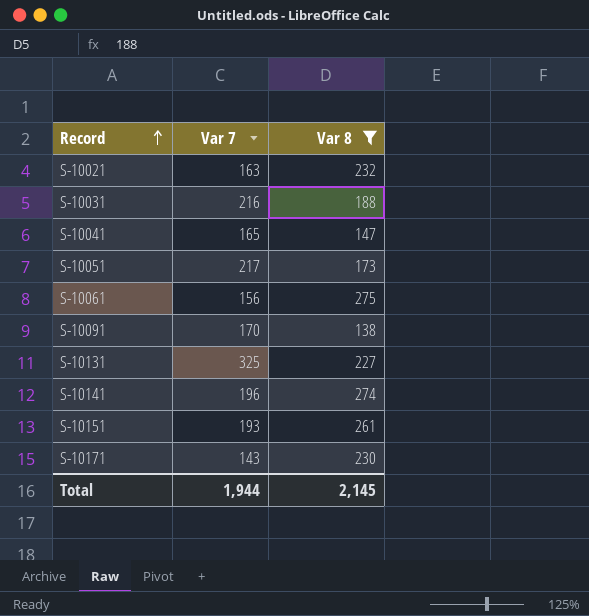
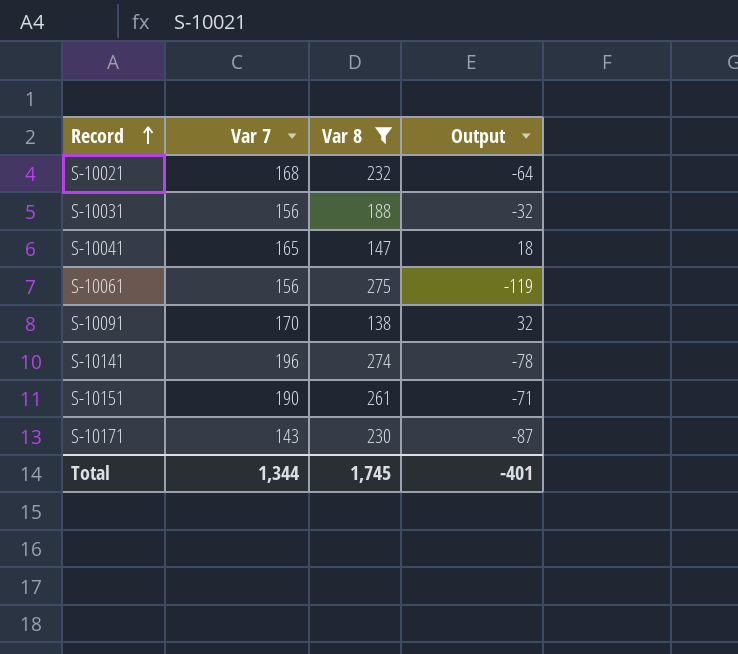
column Output | formula: none -> [Var 7] - [Var 8]
row S-10051: 217 | 173 -> none
row S-10131: 325 | 227 -> none
S-10021 | Var 7: 163 -> 168
S-10031 | Var 7: 216 -> 156
S-10151 | Var 7: 193 -> 190
Total | Var 7: 1,944 -> 1,344
Total | Var 8: 2,145 -> 1,745

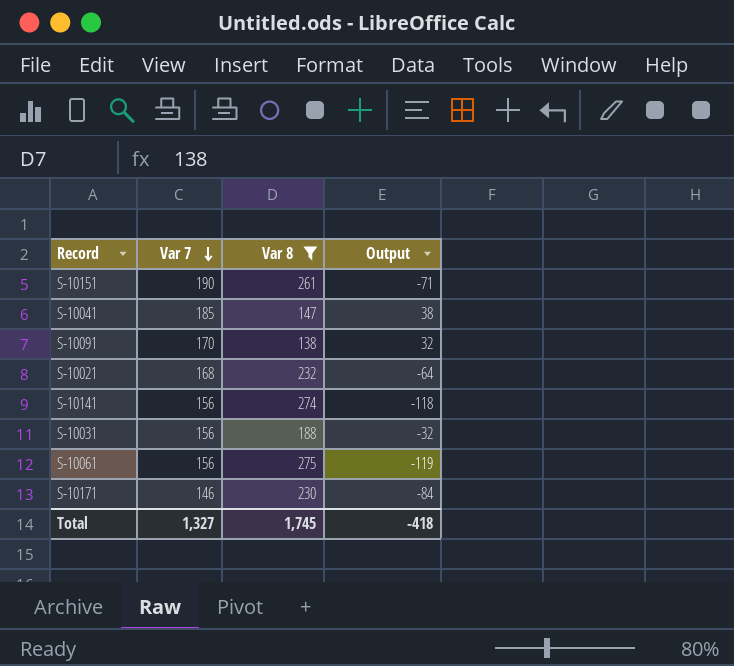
row order: Record ascending -> Var 7 descending
S-10041 | Var 7: 165 -> 185
S-10041 | Output: 18 -> 38
S-10141 | Var 7: 196 -> 156
S-10141 | Output: -78 -> -118
S-10171 | Var 7: 143 -> 146
S-10171 | Output: -87 -> -84
Total | Var 7: 1,344 -> 1,327
Total | Output: -401 -> -418

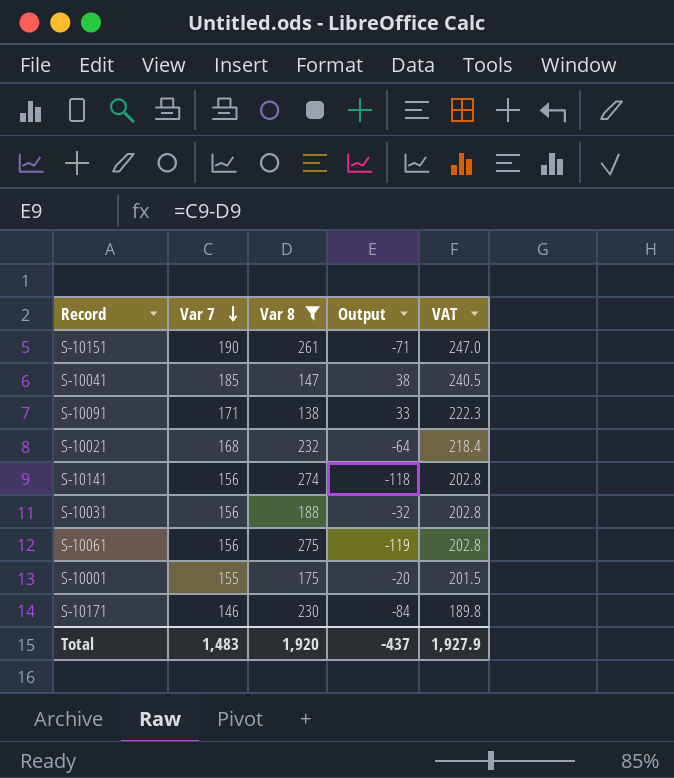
column VAT | formula: none -> [Var 7] * 1.3
S-10091 | Var 7: 170 -> 171
S-10091 | Output: 32 -> 33
row S-10001: none -> 155 | 175 | -20 | 201.5
Total | Var 7: 1,327 -> 1,483
Total | Var 8: 1,745 -> 1,920
Total | Output: -418 -> -437

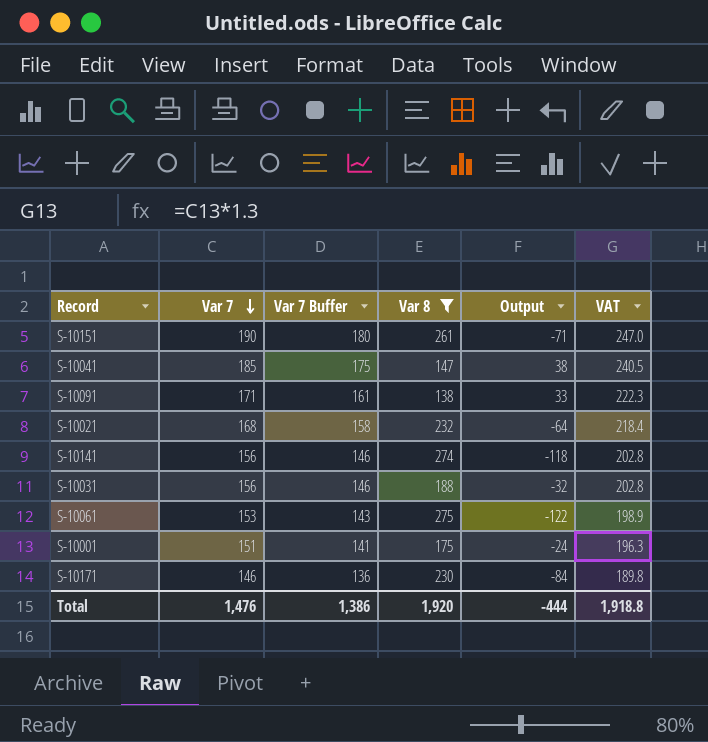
column Var 7 Buffer | formula: none -> [Var 7] - 10
S-10061 | Var 7: 156 -> 153
S-10061 | Output: -119 -> -122
S-10061 | VAT: 202.8 -> 198.9
S-10001 | Var 7: 155 -> 151
S-10001 | Output: -20 -> -24
S-10001 | VAT: 201.5 -> 196.3
Total | Var 7: 1,483 -> 1,476
Total | Output: -437 -> -444
Total | VAT: 1,927.9 -> 1,918.8

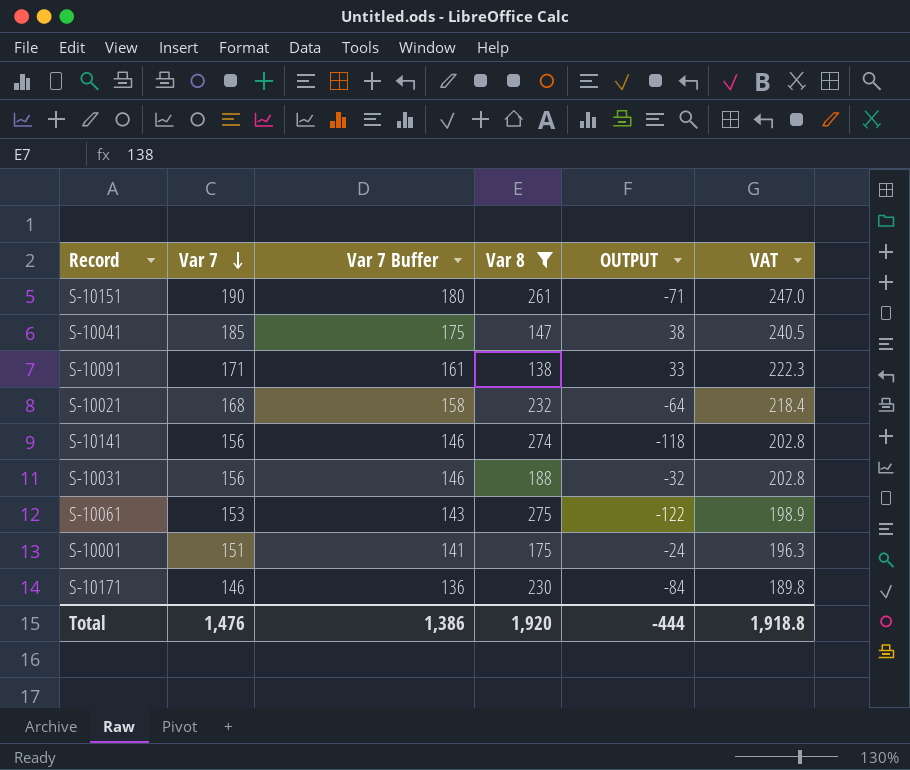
column name: Output -> OUTPUT

